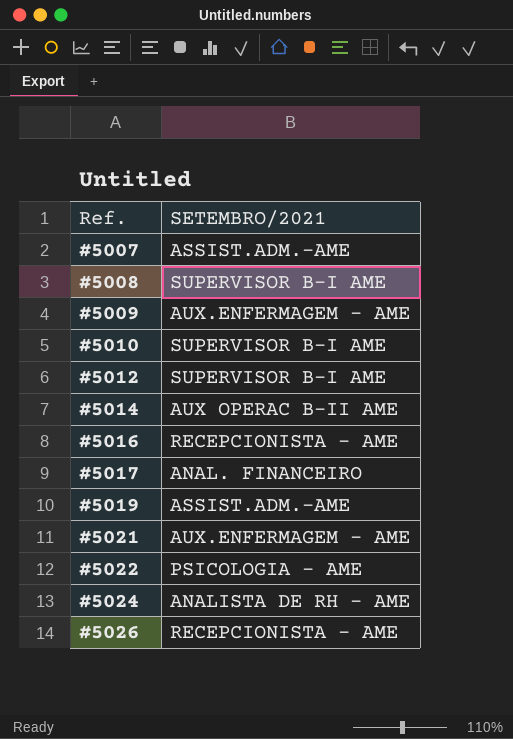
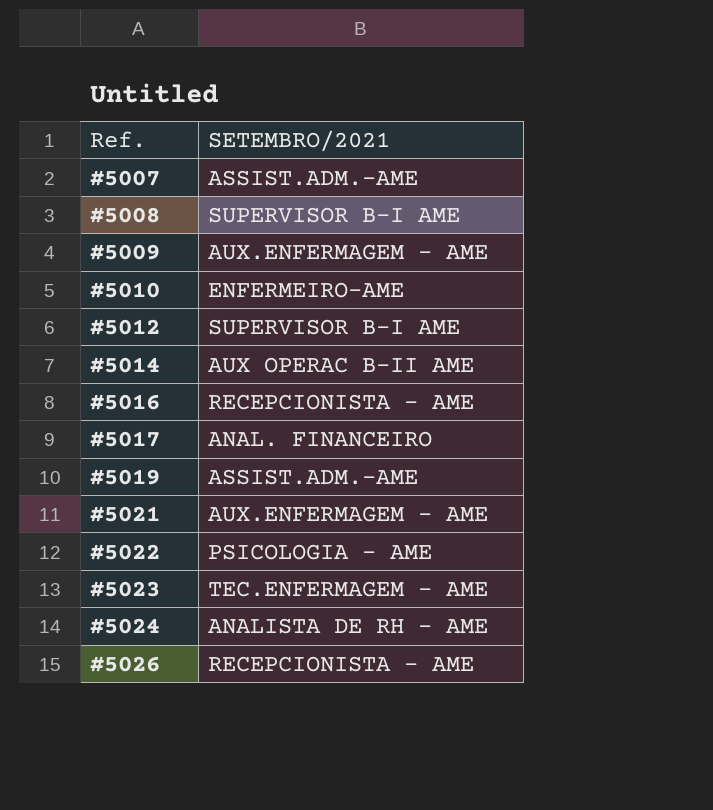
#5010 | SETEMBRO/2021: SUPERVISOR B-I AME -> ENFERMEIRO-AME
row #5023: none -> TEC.ENFERMAGEM - AME

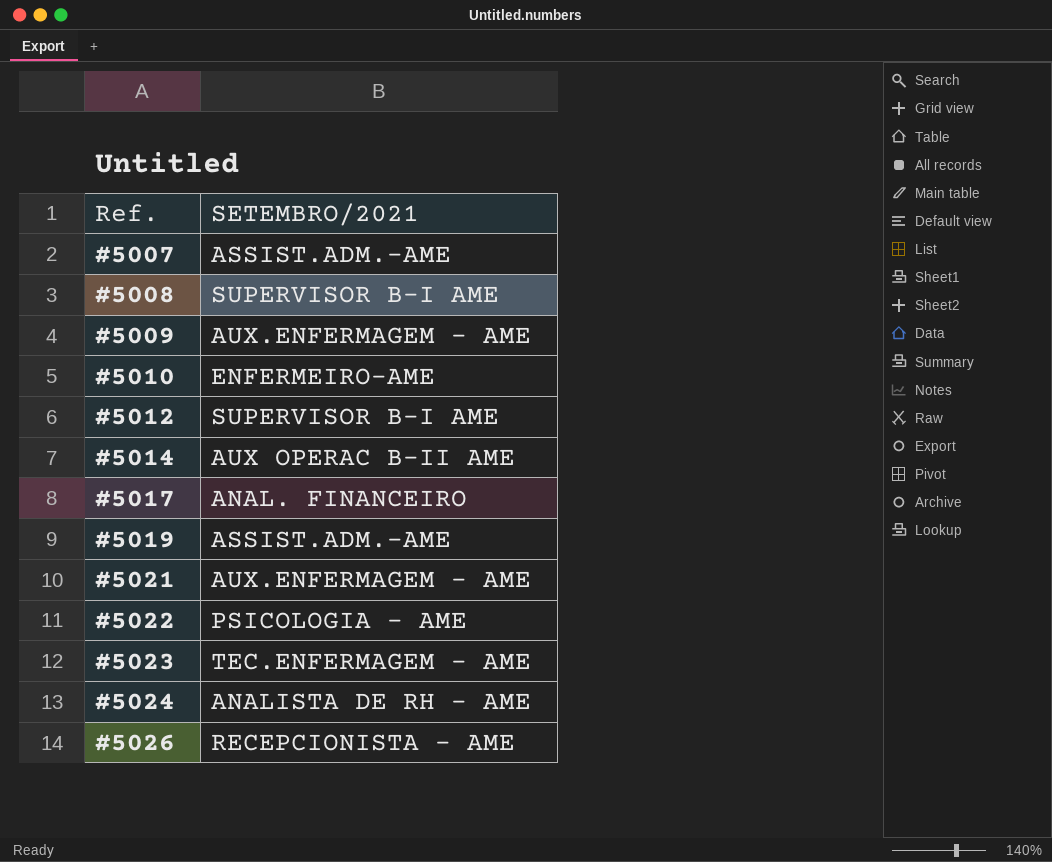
row #5016: RECEPCIONISTA - AME -> none

